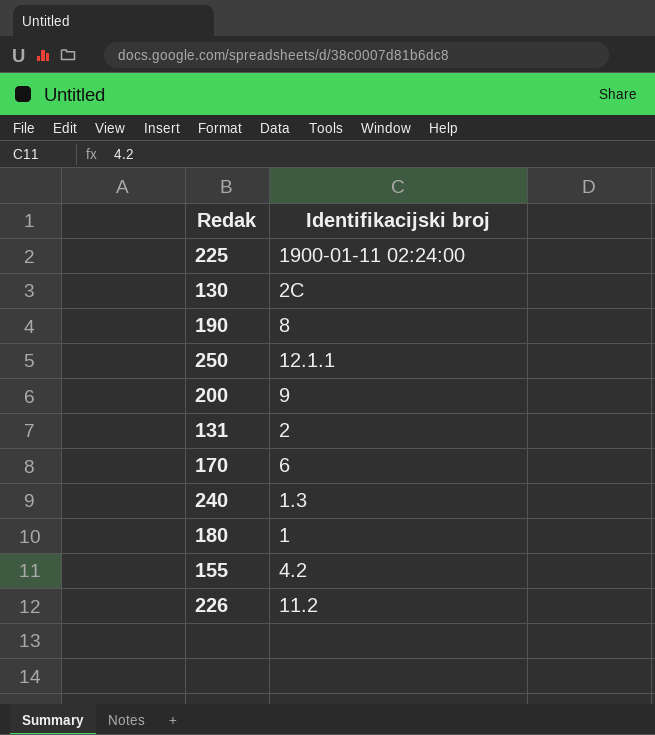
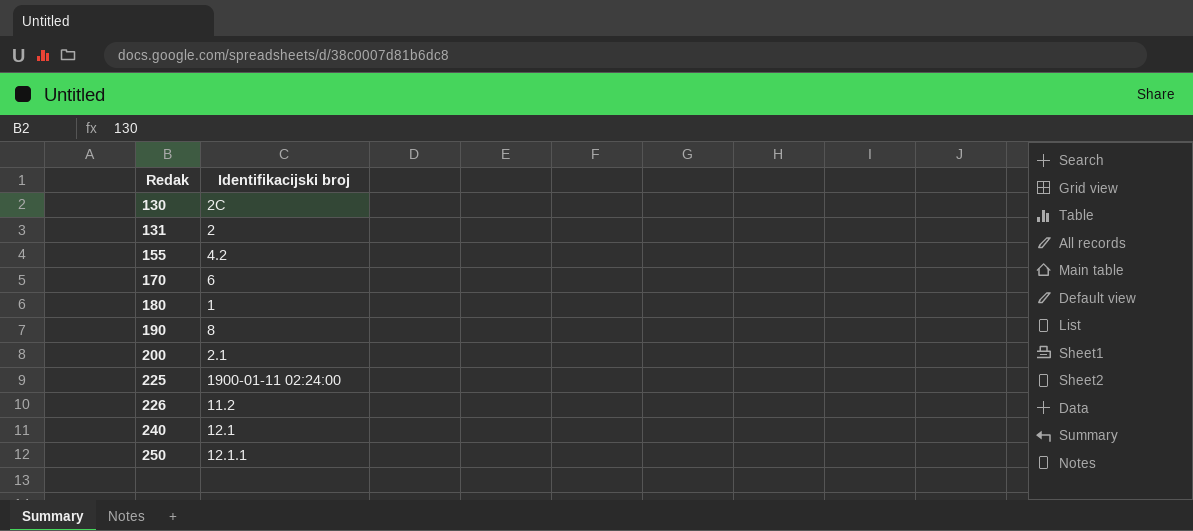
row order: none -> Redak ascending
200 | Identifikacijski broj: 9 -> 2.1
240 | Identifikacijski broj: 1.3 -> 12.1

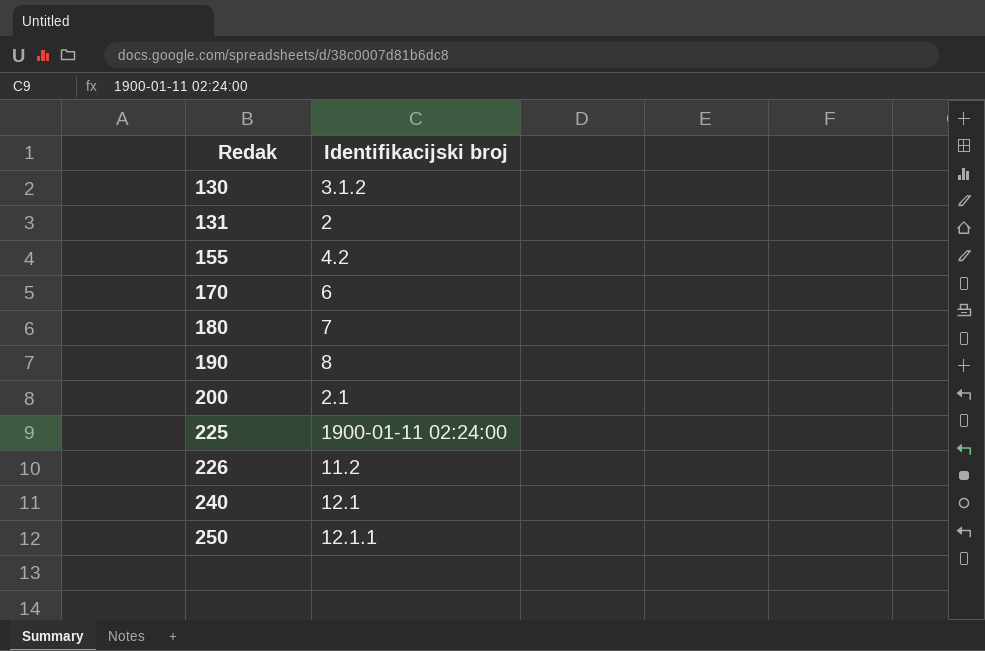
130 | Identifikacijski broj: 2C -> 3.1.2
180 | Identifikacijski broj: 1 -> 7

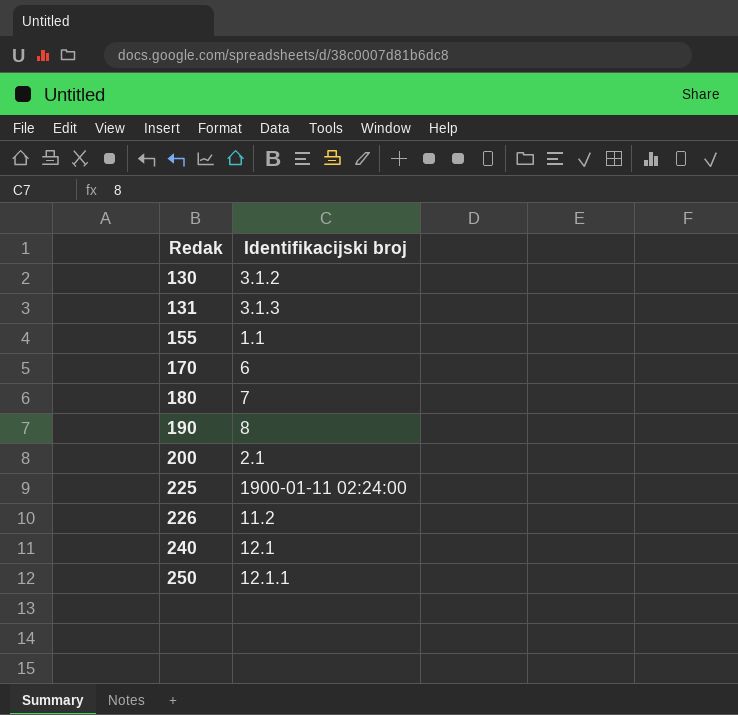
131 | Identifikacijski broj: 2 -> 3.1.3
155 | Identifikacijski broj: 4.2 -> 1.1

